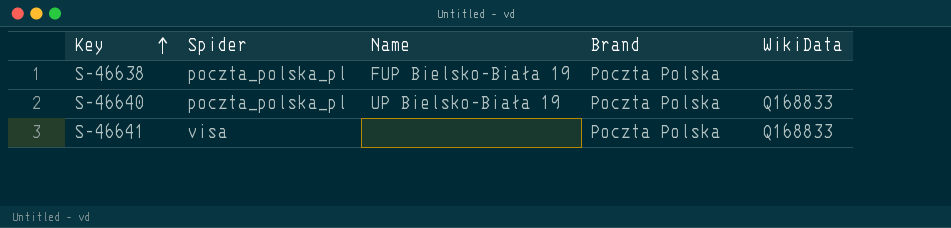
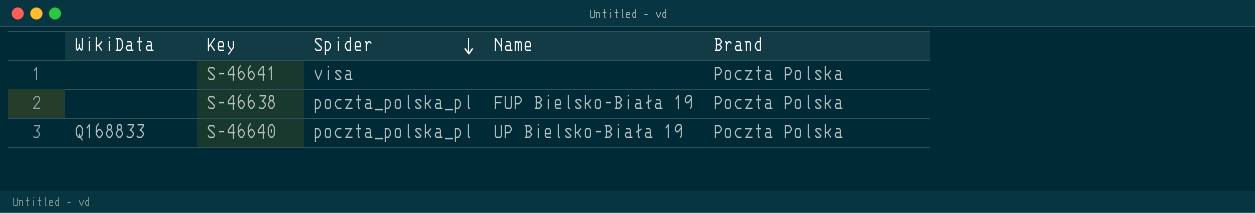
row order: Key ascending -> Spider descending
column WikiData | position: 5 -> 1
S-46641 | WikiData: Q168833 -> none

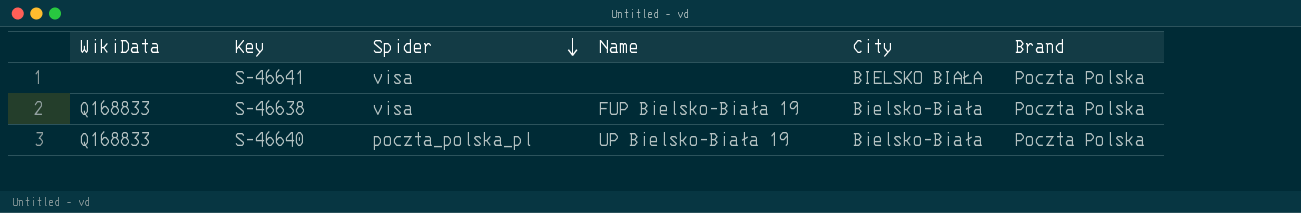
column City | position: none -> 5
S-46638 | WikiData: none -> Q168833
S-46638 | Spider: poczta_polska_pl -> visa

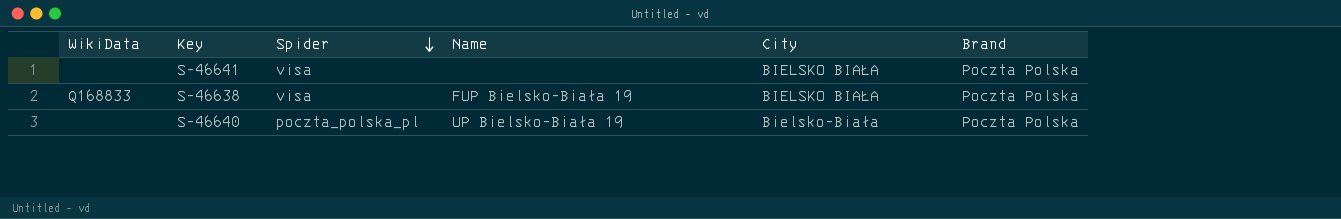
S-46638 | City: Bielsko-Biała -> BIELSKO BIAŁA
S-46640 | WikiData: Q168833 -> none

